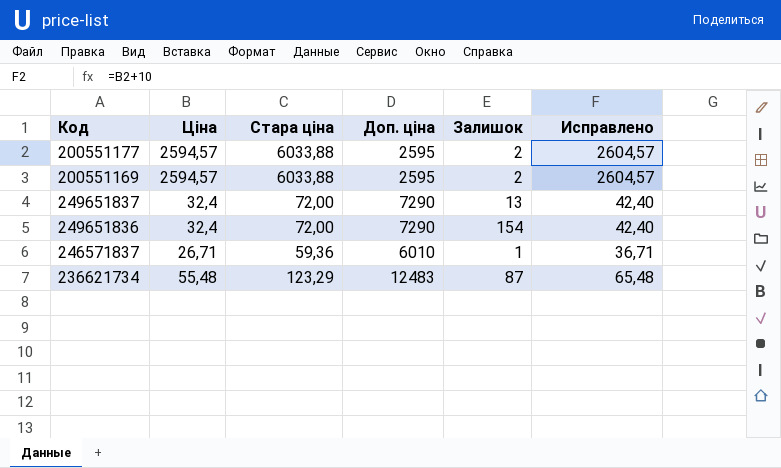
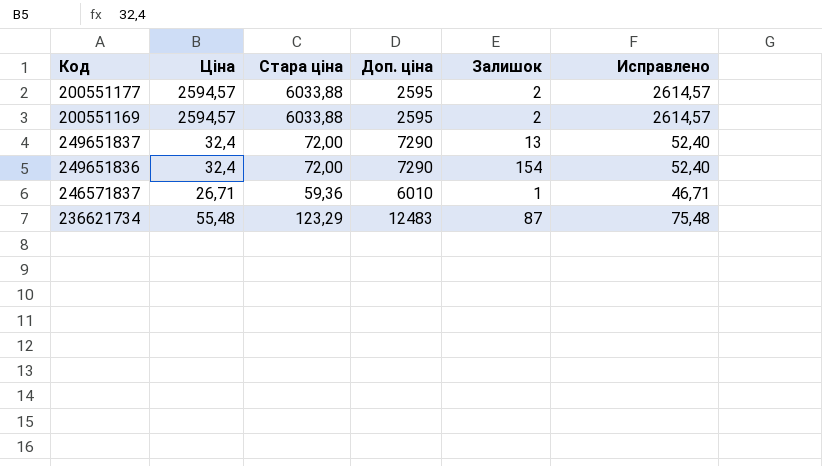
column Исправлено | formula: [Ціна] + 10 -> [Ціна] + 20

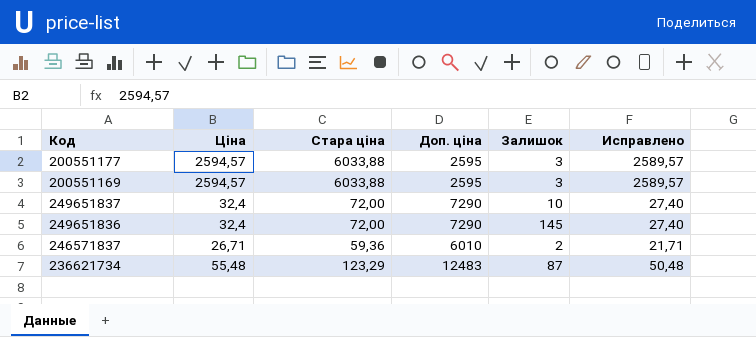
column Исправлено | formula: [Ціна] + 20 -> [Ціна] - 5
200551177 | Залишок: 2 -> 3
200551169 | Залишок: 2 -> 3
249651837 | Залишок: 13 -> 10
249651836 | Залишок: 154 -> 145
246571837 | Залишок: 1 -> 2

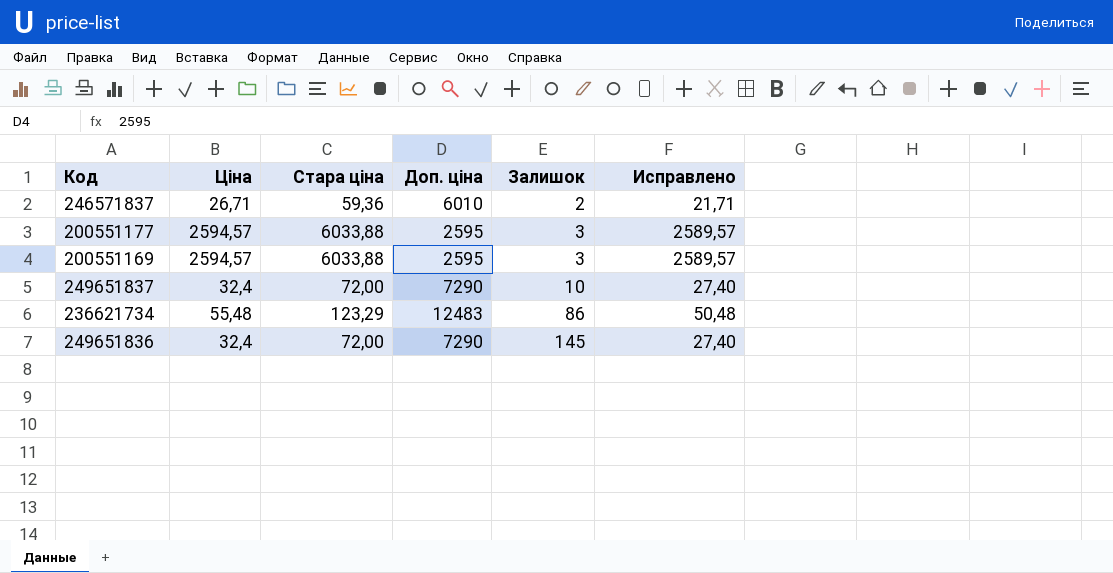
row order: none -> Залишок ascending
236621734 | Залишок: 87 -> 86

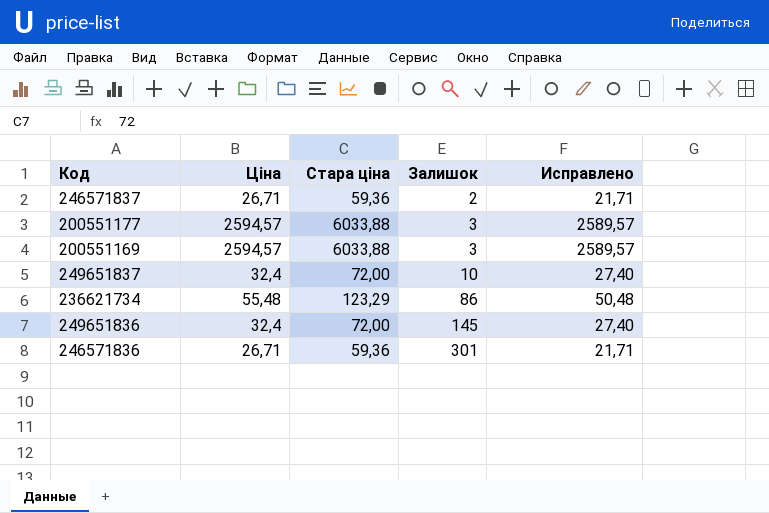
column Доп. ціна | position: 4 -> none
row 246571836: none -> 26,71 | 59,36 | 301 | 21,71

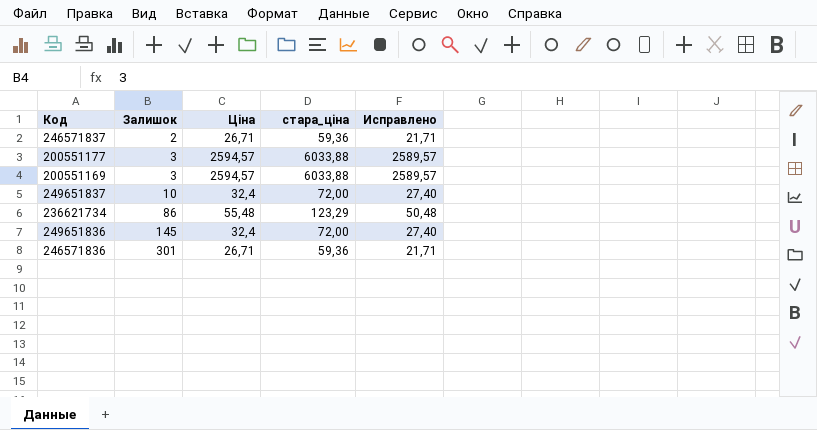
column Залишок | position: 4 -> 2
column name: Стара ціна -> стара_ціна

